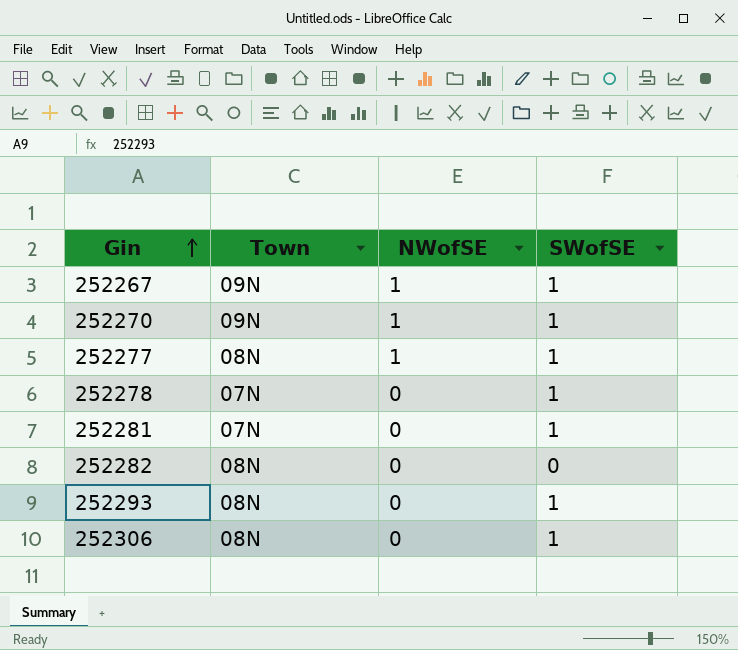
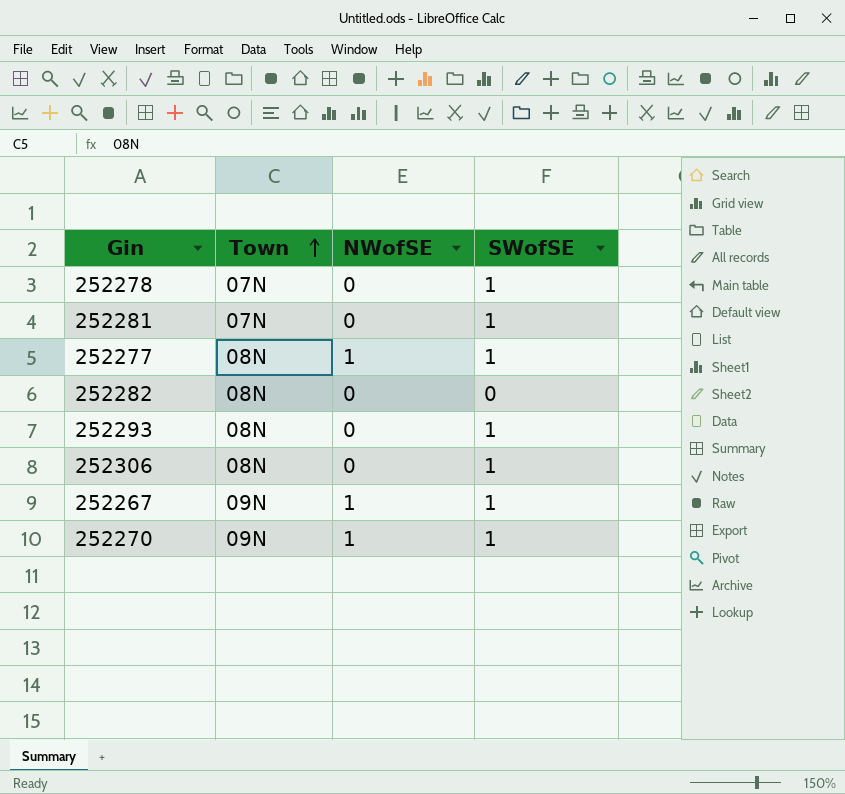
row order: Gin ascending -> Town ascending

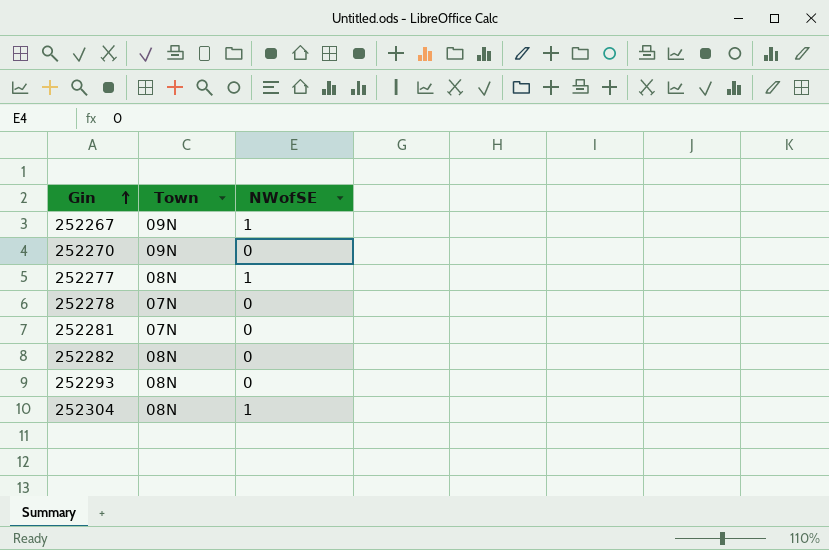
row order: Town ascending -> Gin ascending
column SWofSE | position: 4 -> none
row 252306: 08N | 0 | 1 -> none
252270 | NWofSE: 1 -> 0
row 252304: none -> 08N | 1

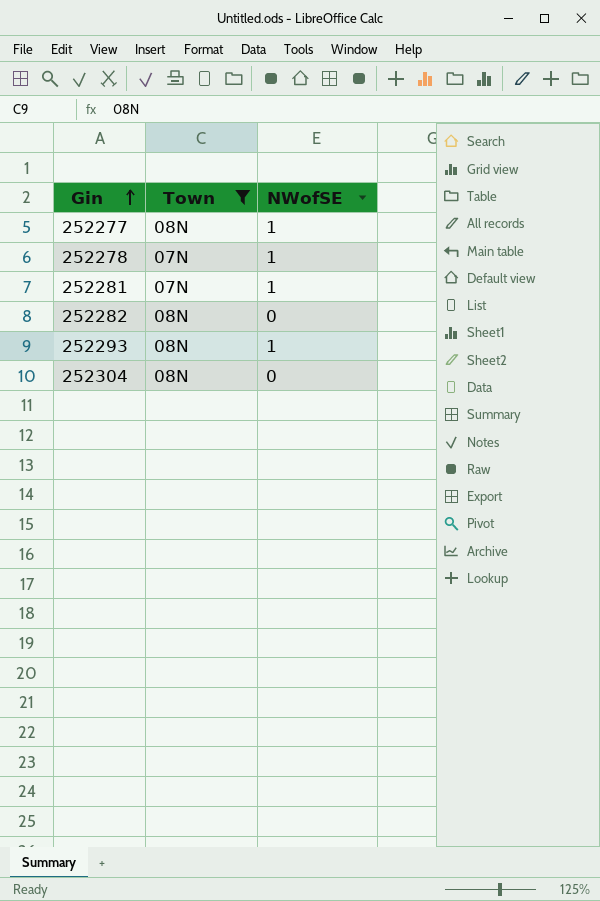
filter: none -> Town != 09N
252278 | NWofSE: 0 -> 1
252281 | NWofSE: 0 -> 1
252293 | NWofSE: 0 -> 1
252304 | NWofSE: 1 -> 0

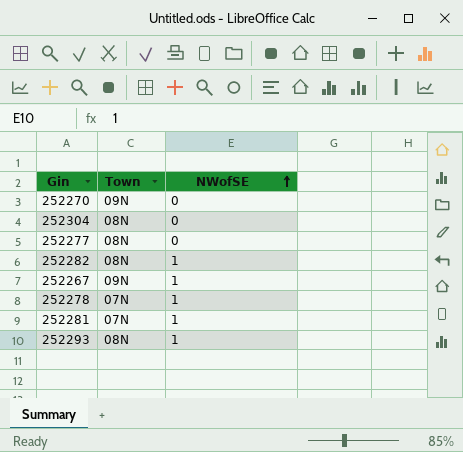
filter: Town != 09N -> none
row order: Gin ascending -> NWofSE ascending
252277 | NWofSE: 1 -> 0
252282 | NWofSE: 0 -> 1

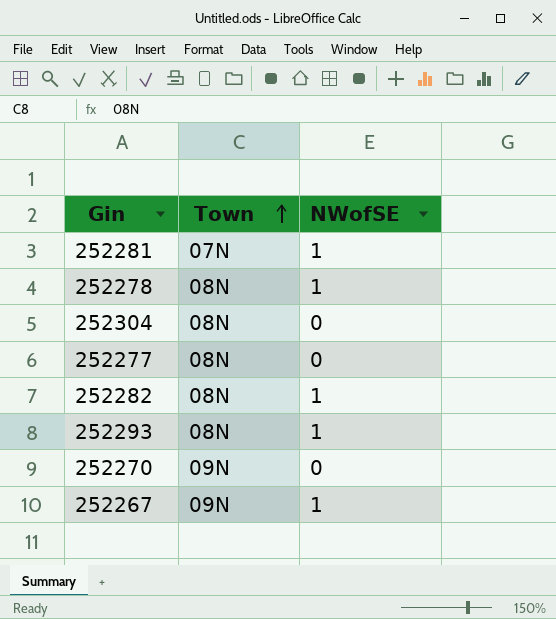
row order: NWofSE ascending -> Town ascending
252278 | Town: 07N -> 08N

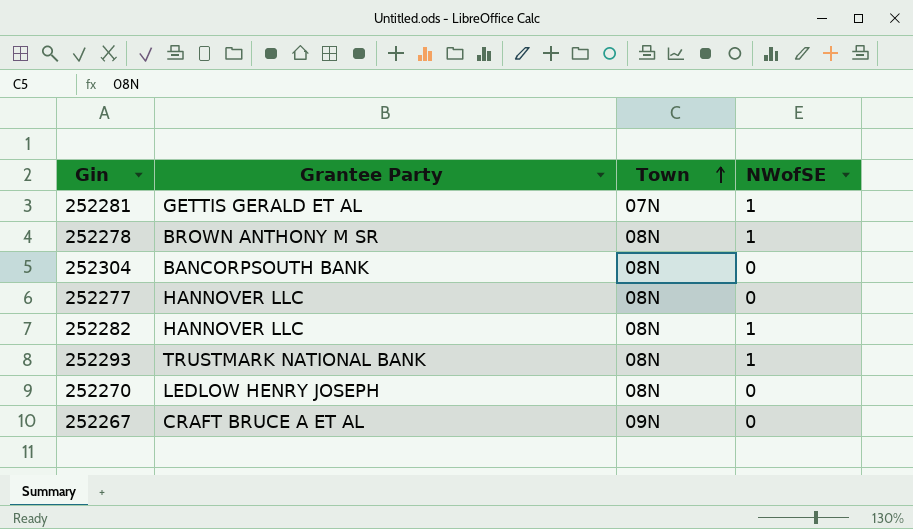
column Grantee Party | position: none -> 2
252270 | Town: 09N -> 08N
252267 | NWofSE: 1 -> 0

